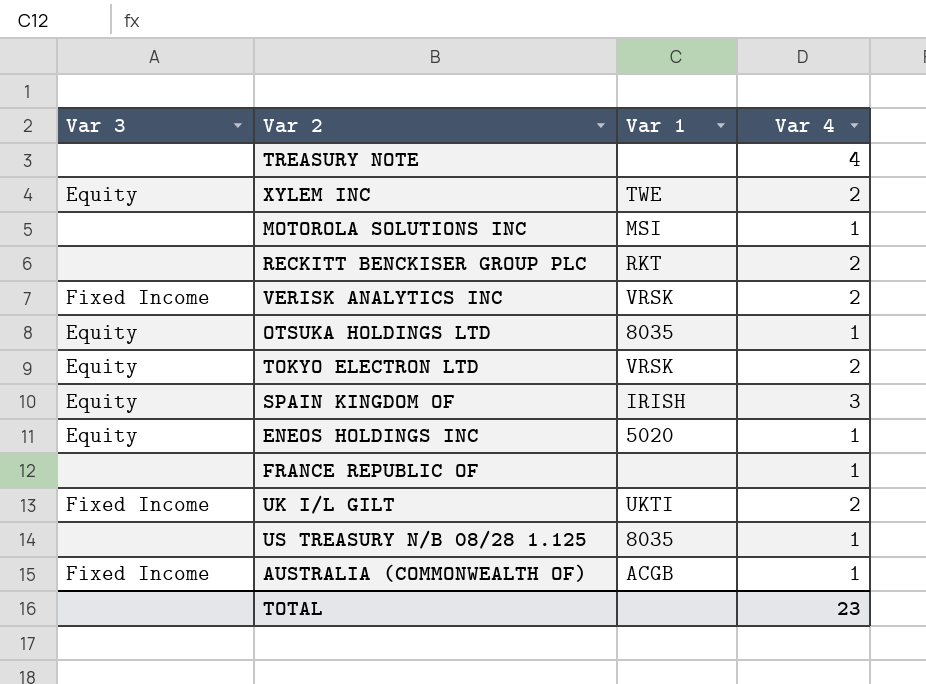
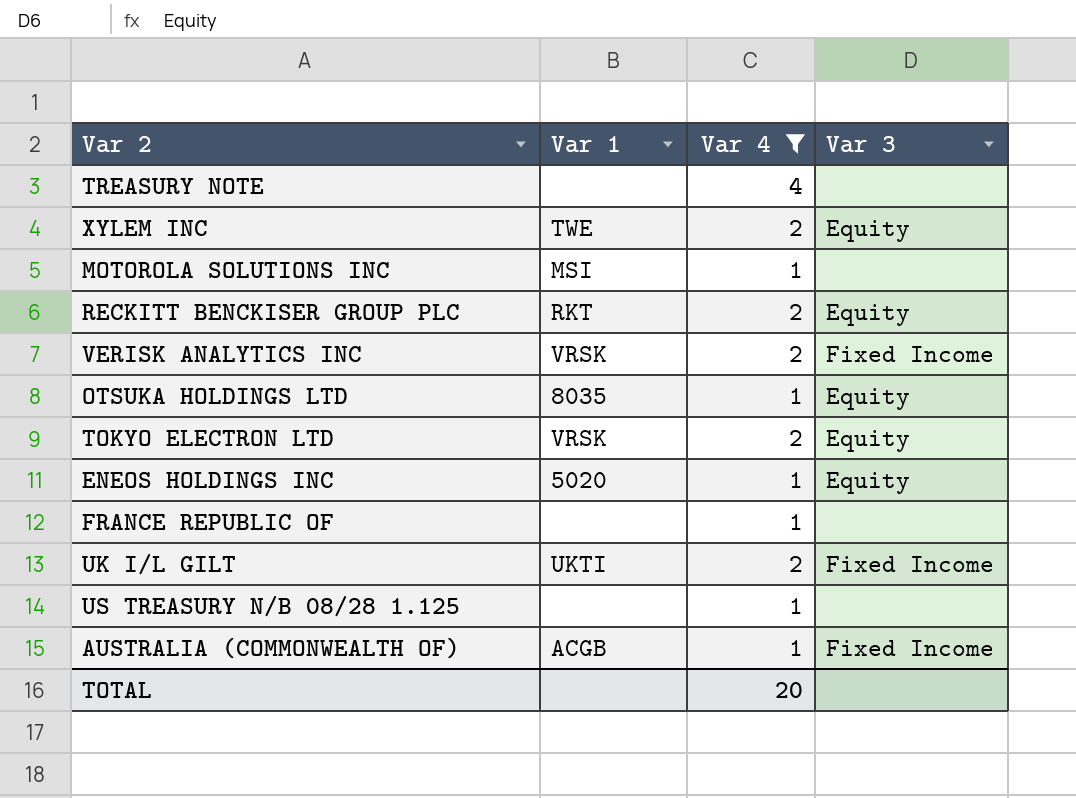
filter: none -> Var 4 != 3
column Var 3 | position: 1 -> 4
RECKITT BENCKISER GROUP PLC | Var 3: none -> Equity
US TREASURY N/B 08/28 1.125 | Var 1: 8035 -> none
TOTAL | Var 4: 23 -> 20

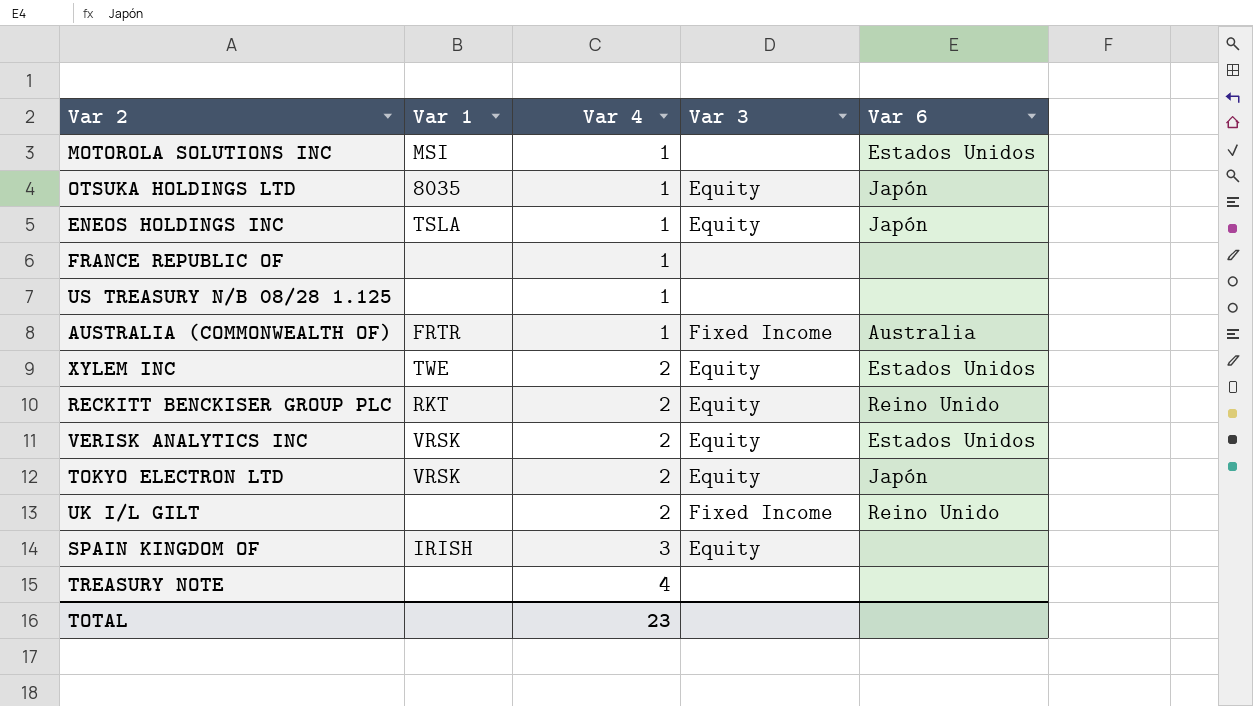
filter: Var 4 != 3 -> none
row order: none -> Var 4 ascending
column Var 6 | position: none -> 5
ENEOS HOLDINGS INC | Var 1: 5020 -> TSLA
AUSTRALIA (COMMONWEALTH OF) | Var 1: ACGB -> FRTR
VERISK ANALYTICS INC | Var 3: Fixed Income -> Equity
UK I/L GILT | Var 1: UKTI -> none
TOTAL | Var 4: 20 -> 23

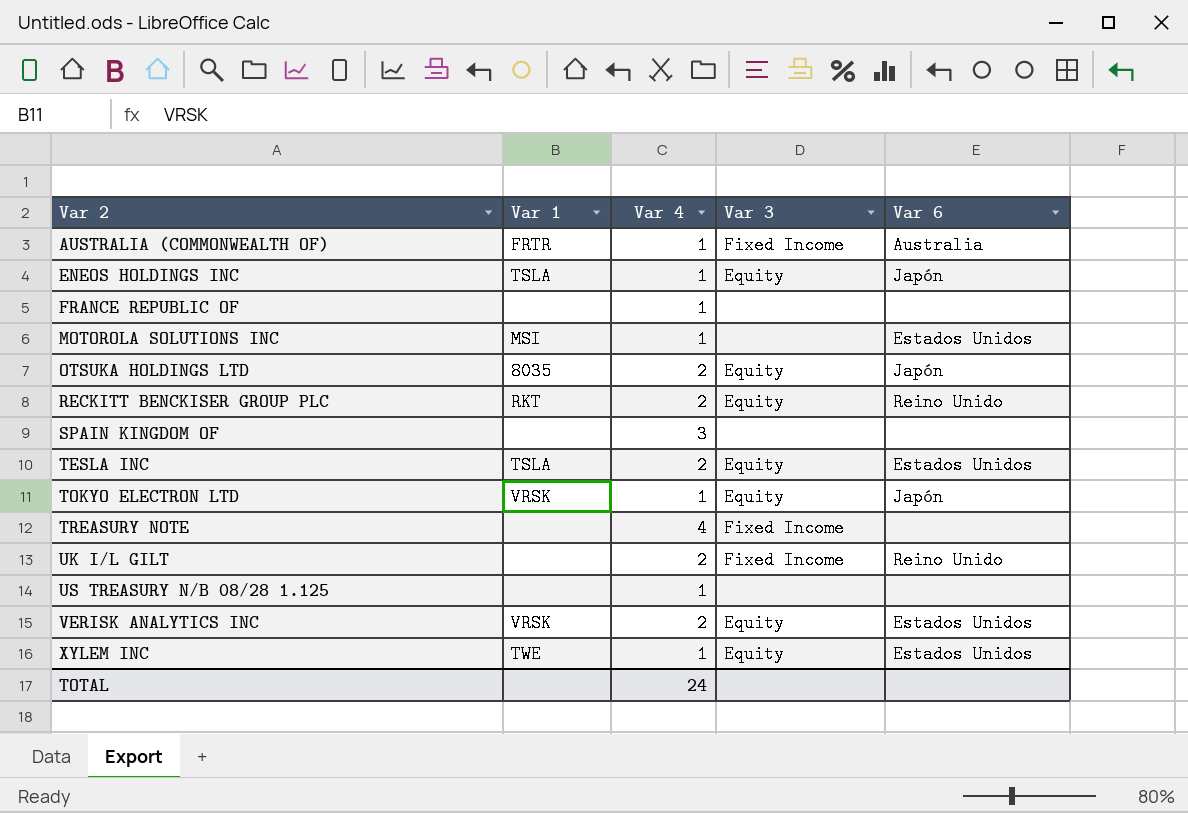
row order: Var 4 ascending -> Var 2 ascending
OTSUKA HOLDINGS LTD | Var 4: 1 -> 2
SPAIN KINGDOM OF | Var 1: IRISH -> none
SPAIN KINGDOM OF | Var 3: Equity -> none
row TESLA INC: none -> TSLA | 2 | Equity | Estados Unidos
TOKYO ELECTRON LTD | Var 4: 2 -> 1
TREASURY NOTE | Var 3: none -> Fixed Income
XYLEM INC | Var 4: 2 -> 1
TOTAL | Var 4: 23 -> 24

